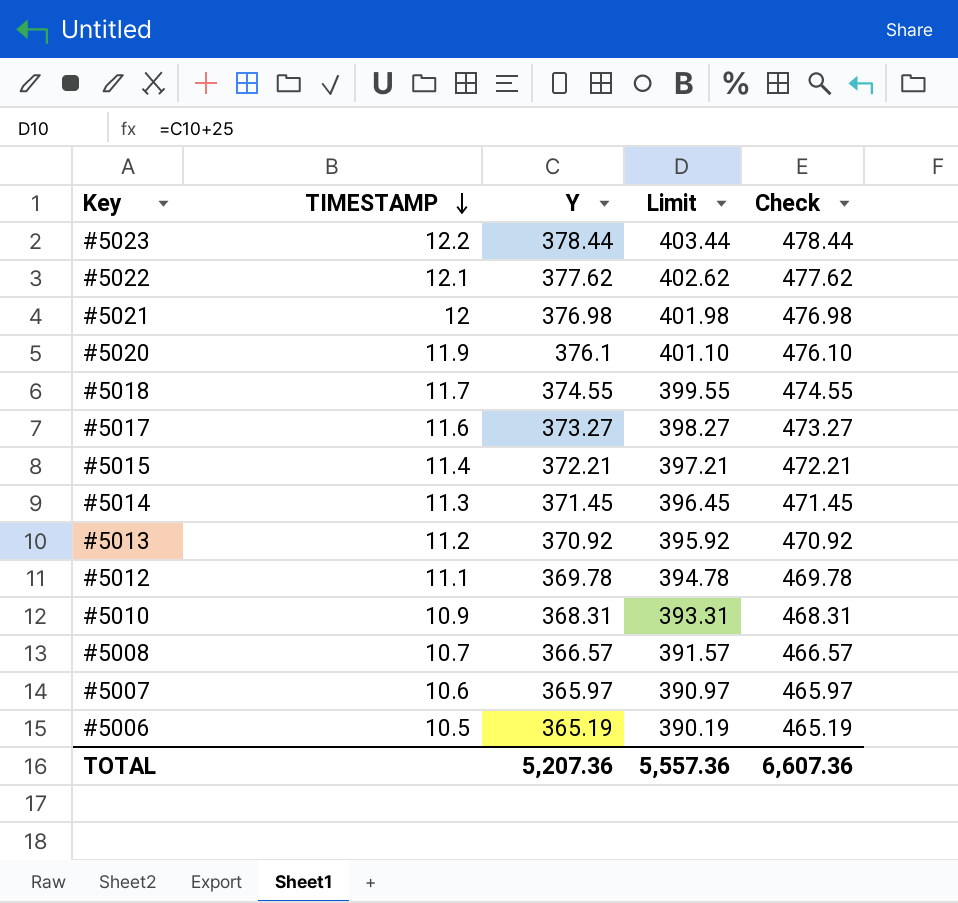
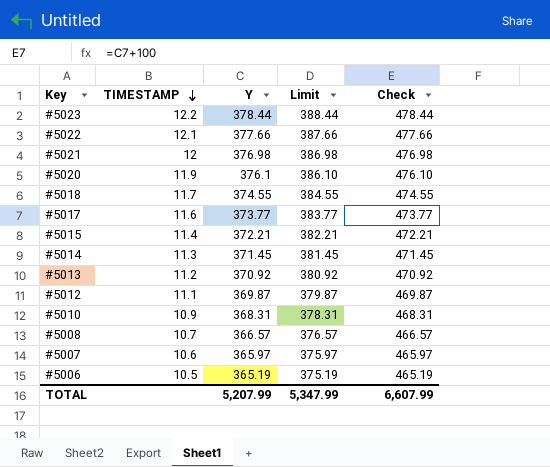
column Limit | formula: [Y] + 25 -> [Y] + 10
#5022 | Y: 377.62 -> 377.66
#5022 | Check: 477.62 -> 477.66
#5017 | Y: 373.27 -> 373.77
#5017 | Check: 473.27 -> 473.77
#5012 | Y: 369.78 -> 369.87
#5012 | Check: 469.78 -> 469.87
TOTAL | Y: 5,207.36 -> 5,207.99
TOTAL | Limit: 5,557.36 -> 5,347.99
TOTAL | Check: 6,607.36 -> 6,607.99

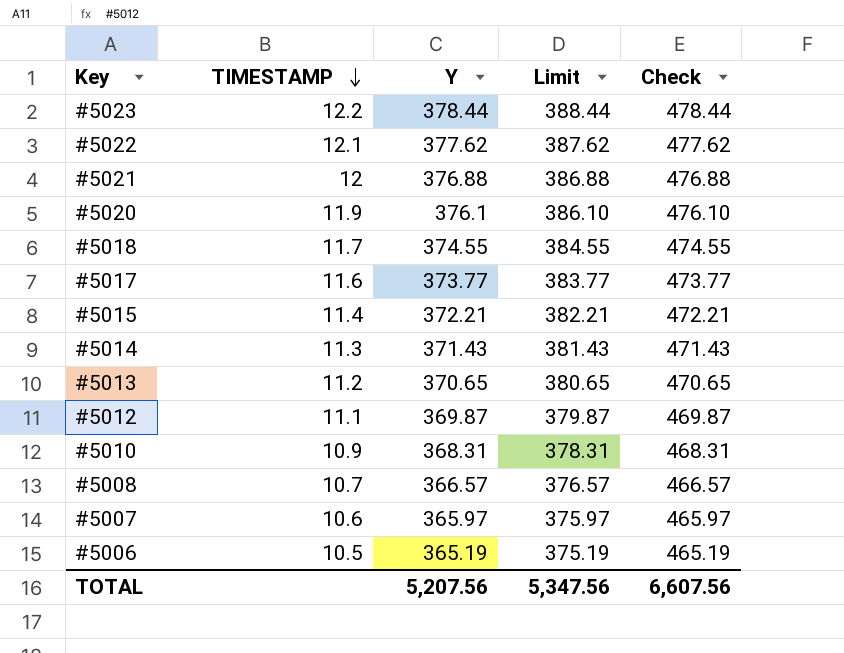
#5022 | Y: 377.66 -> 377.62
#5022 | Limit: 387.66 -> 387.62
#5022 | Check: 477.66 -> 477.62
#5021 | Y: 376.98 -> 376.88
#5021 | Limit: 386.98 -> 386.88
#5021 | Check: 476.98 -> 476.88
#5014 | Y: 371.45 -> 371.43
#5014 | Limit: 381.45 -> 381.43
#5014 | Check: 471.45 -> 471.43
#5013 | Y: 370.92 -> 370.65
#5013 | Limit: 380.92 -> 380.65
#5013 | Check: 470.92 -> 470.65
TOTAL | Y: 5,207.99 -> 5,207.56
TOTAL | Limit: 5,347.99 -> 5,347.56
TOTAL | Check: 6,607.99 -> 6,607.56

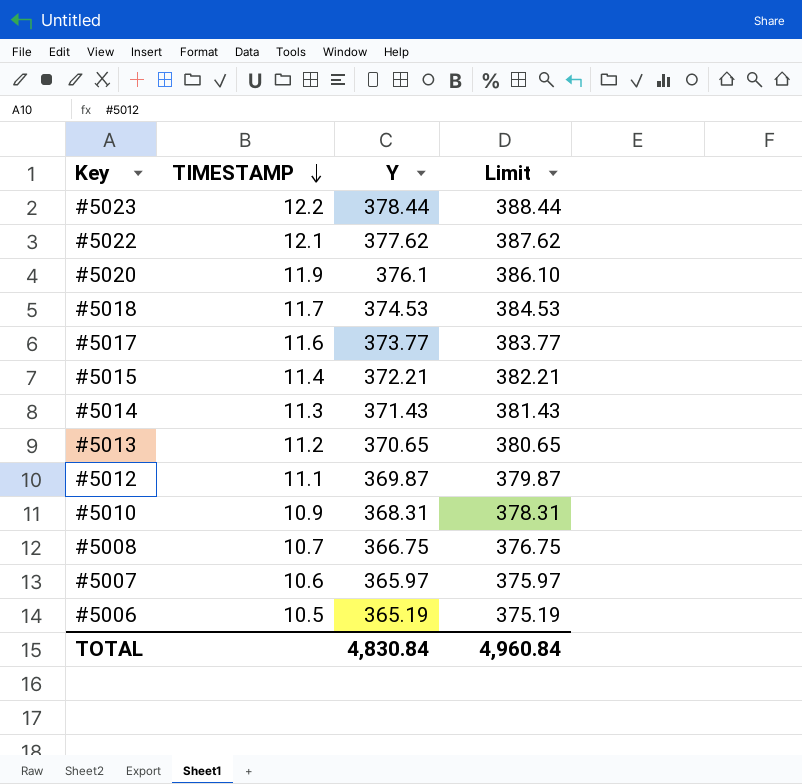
column Check | formula: [Y] + 100 -> none
row #5021: 12 | 376.88 | 386.88 | 476.88 -> none
#5018 | Y: 374.55 -> 374.53
#5018 | Limit: 384.55 -> 384.53
#5008 | Y: 366.57 -> 366.75
#5008 | Limit: 376.57 -> 376.75
TOTAL | Y: 5,207.56 -> 4,830.84
TOTAL | Limit: 5,347.56 -> 4,960.84

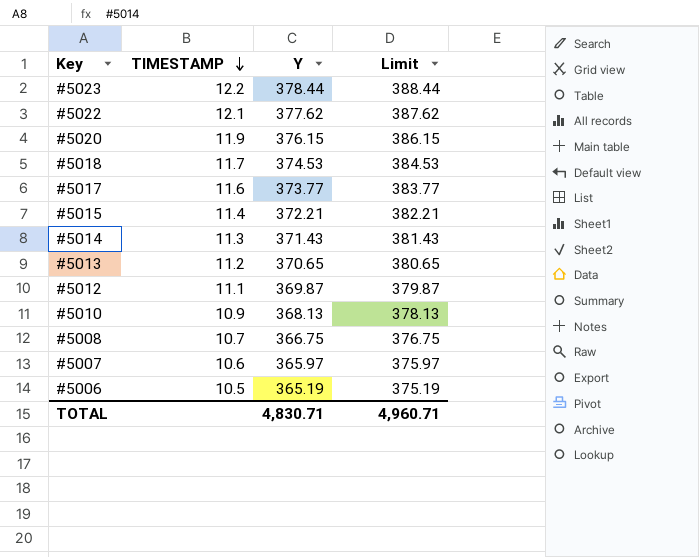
#5020 | Y: 376.1 -> 376.15
#5020 | Limit: 386.10 -> 386.15
#5010 | Y: 368.31 -> 368.13
#5010 | Limit: 378.31 -> 378.13
TOTAL | Y: 4,830.84 -> 4,830.71
TOTAL | Limit: 4,960.84 -> 4,960.71

